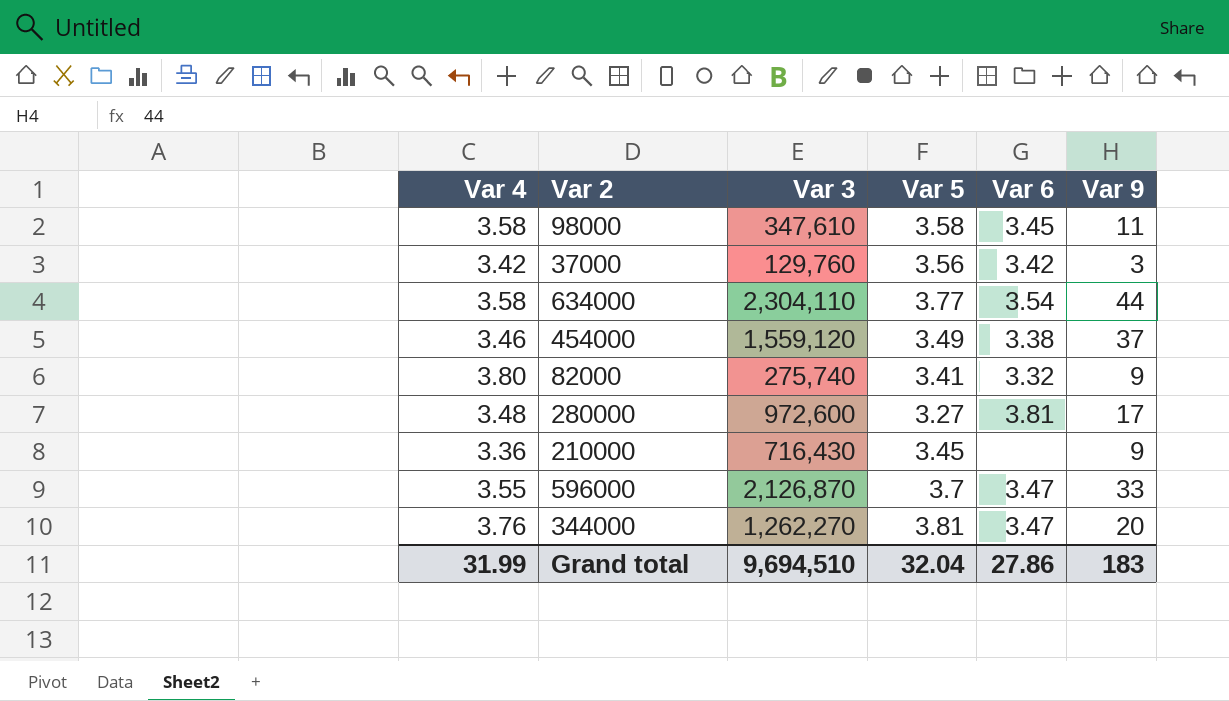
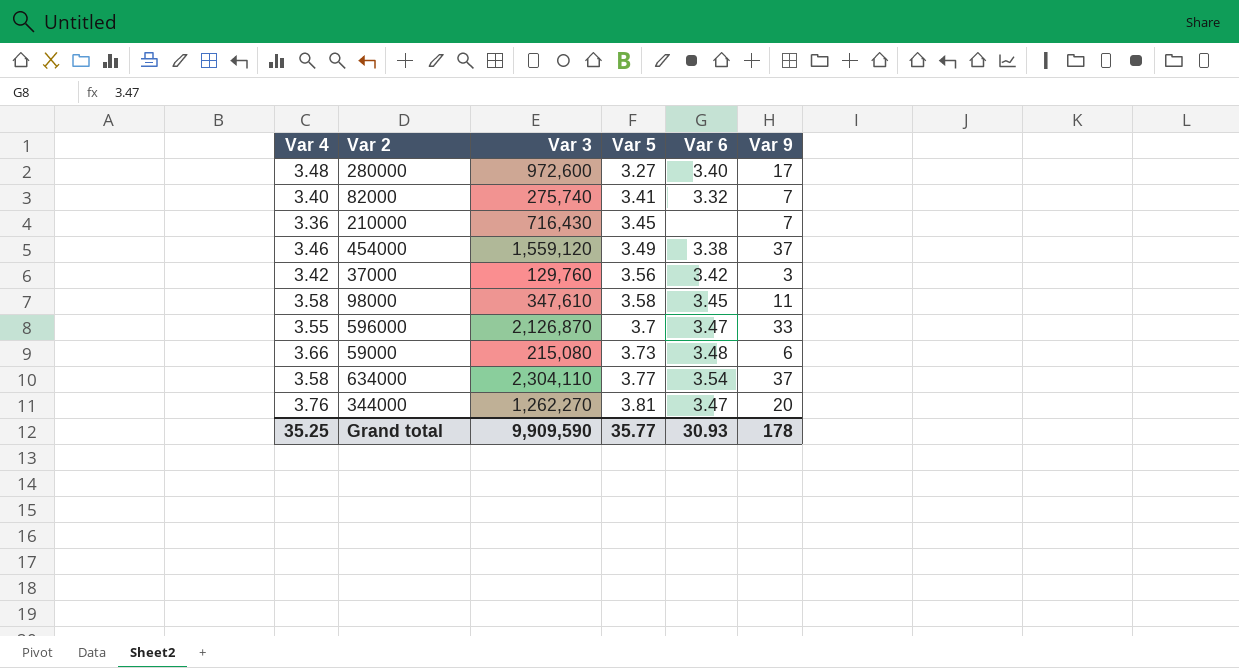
row order: none -> Var 5 ascending
280000 | Var 6: 3.81 -> 3.40
82000 | Var 4: 3.80 -> 3.40
82000 | Var 9: 9 -> 7
210000 | Var 9: 9 -> 7
row 59000: none -> 3.66 | 215,080 | 3.73 | 3.48 | 6
634000 | Var 9: 44 -> 37
Grand total | Var 4: 31.99 -> 35.25
Grand total | Var 3: 9,694,510 -> 9,909,590
Grand total | Var 5: 32.04 -> 35.77
Grand total | Var 6: 27.86 -> 30.93
Grand total | Var 9: 183 -> 178

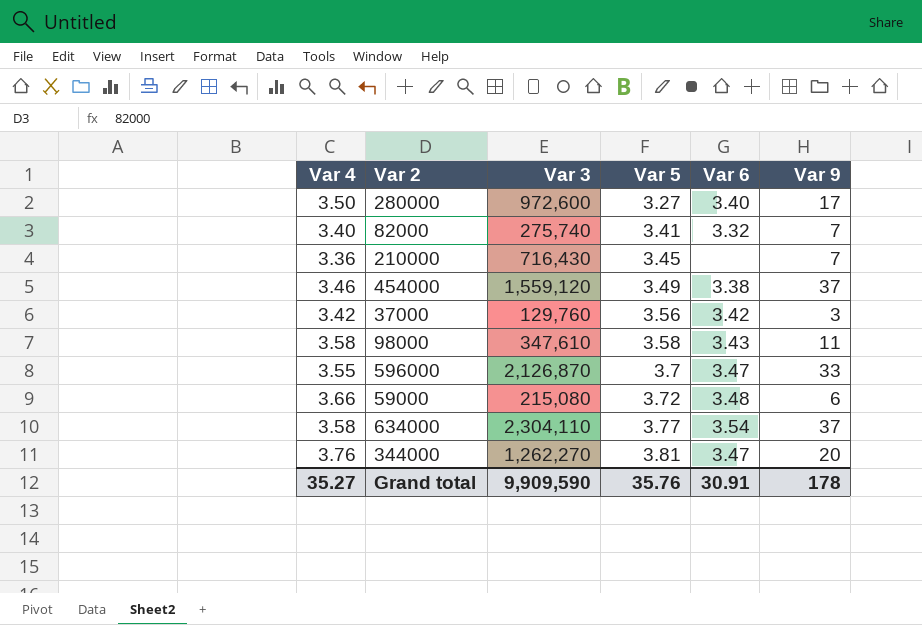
280000 | Var 4: 3.48 -> 3.50
98000 | Var 6: 3.45 -> 3.43
59000 | Var 5: 3.73 -> 3.72
Grand total | Var 4: 35.25 -> 35.27
Grand total | Var 5: 35.77 -> 35.76
Grand total | Var 6: 30.93 -> 30.91

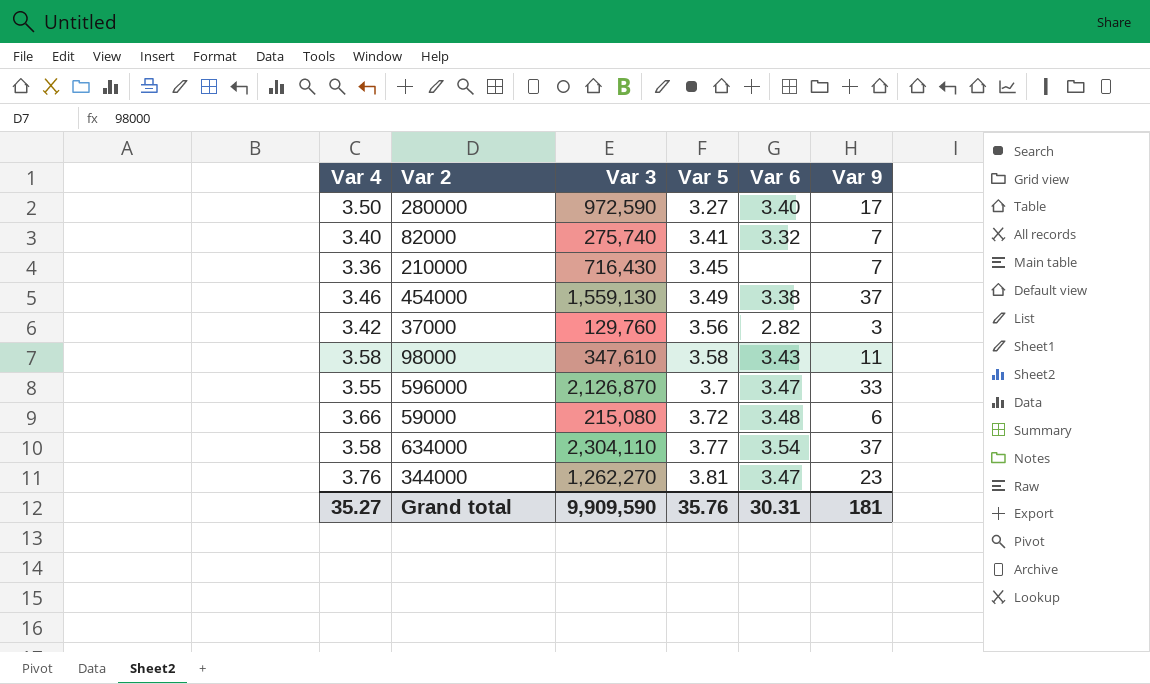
280000 | Var 3: 972,600 -> 972,590
454000 | Var 3: 1,559,120 -> 1,559,130
37000 | Var 6: 3.42 -> 2.82
344000 | Var 9: 20 -> 23
Grand total | Var 6: 30.91 -> 30.31
Grand total | Var 9: 178 -> 181

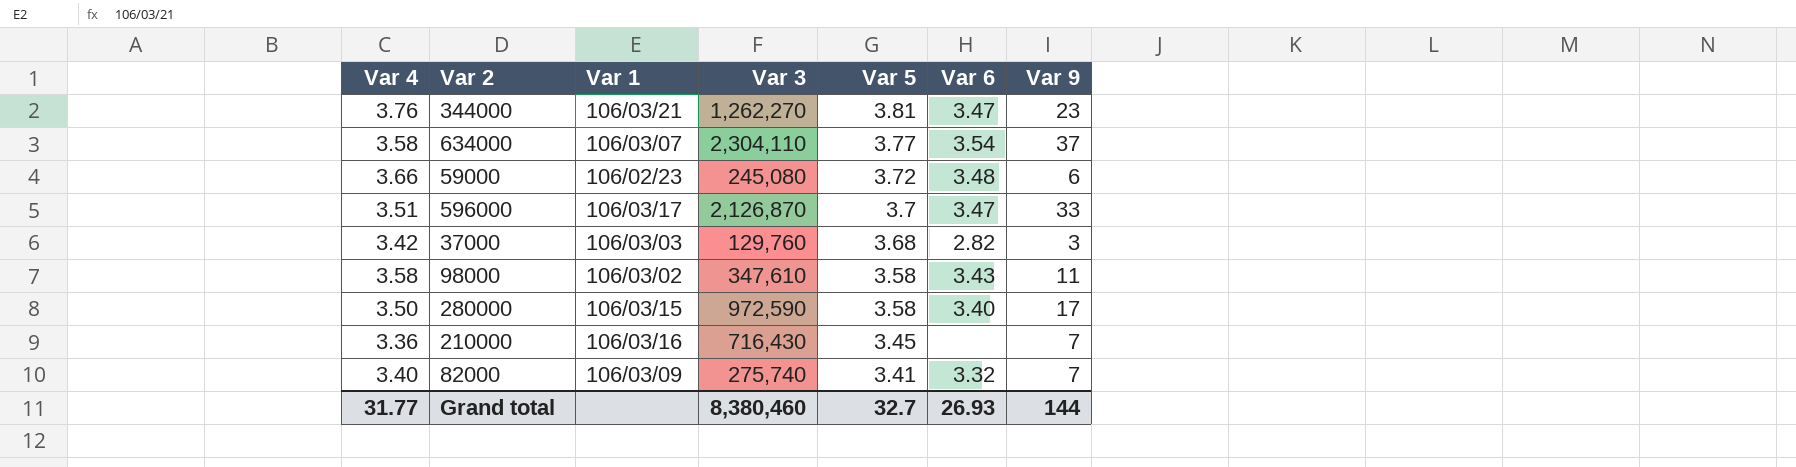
row order: Var 5 ascending -> Var 5 descending
column Var 1 | position: none -> 3
row 454000: 3.46 | 1,559,130 | 3.49 | 3.38 | 37 -> none
59000 | Var 3: 215,080 -> 245,080
596000 | Var 4: 3.55 -> 3.51
37000 | Var 5: 3.56 -> 3.68
280000 | Var 5: 3.27 -> 3.58
Grand total | Var 4: 35.27 -> 31.77
Grand total | Var 3: 9,909,590 -> 8,380,460
Grand total | Var 5: 35.76 -> 32.7
Grand total | Var 6: 30.31 -> 26.93
Grand total | Var 9: 181 -> 144

